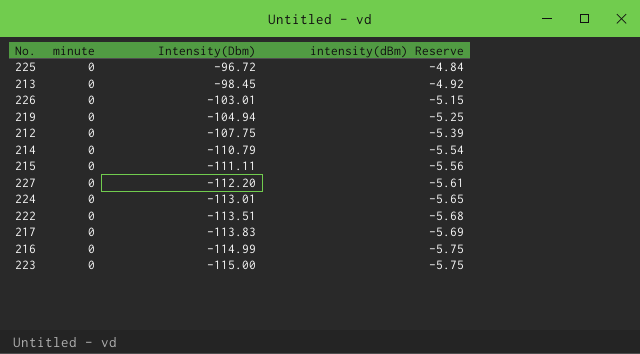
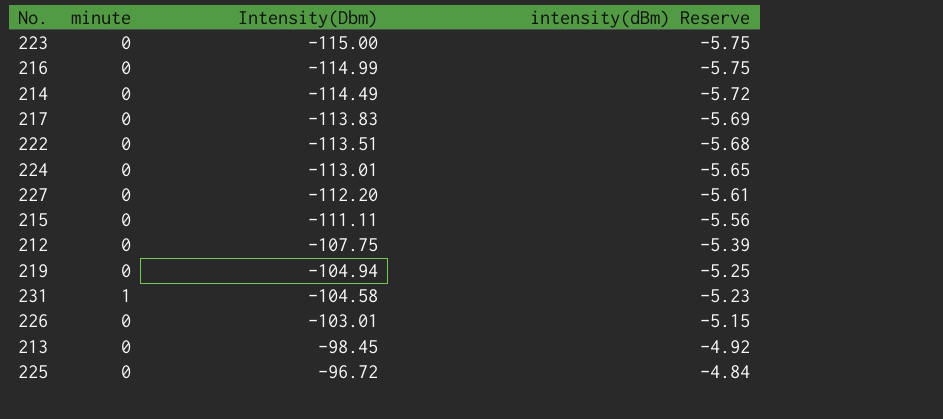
row order: Intensity(Dbm) descending -> Intensity(Dbm) ascending
214 | Intensity(Dbm): -110.79 -> -114.49
214 | intensity(dBm) Reserve: -5.54 -> -5.72
row 231: none -> 1 | -104.58 | -5.23

